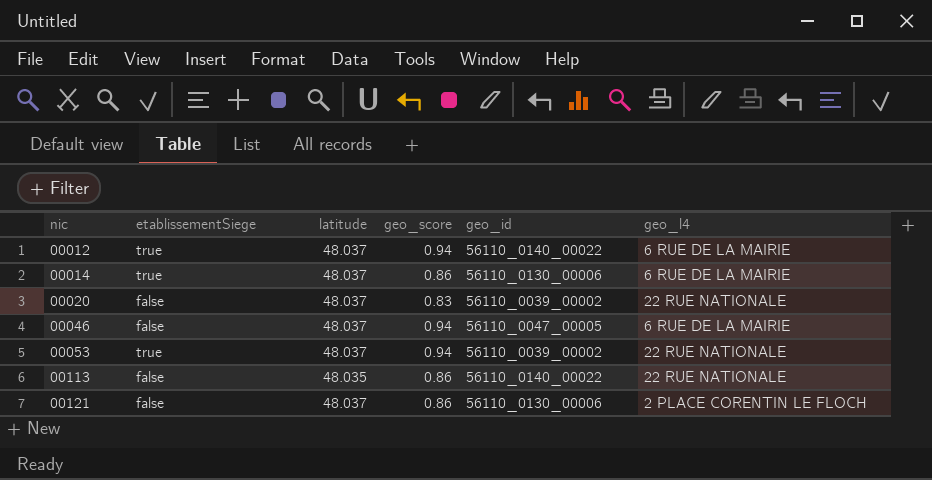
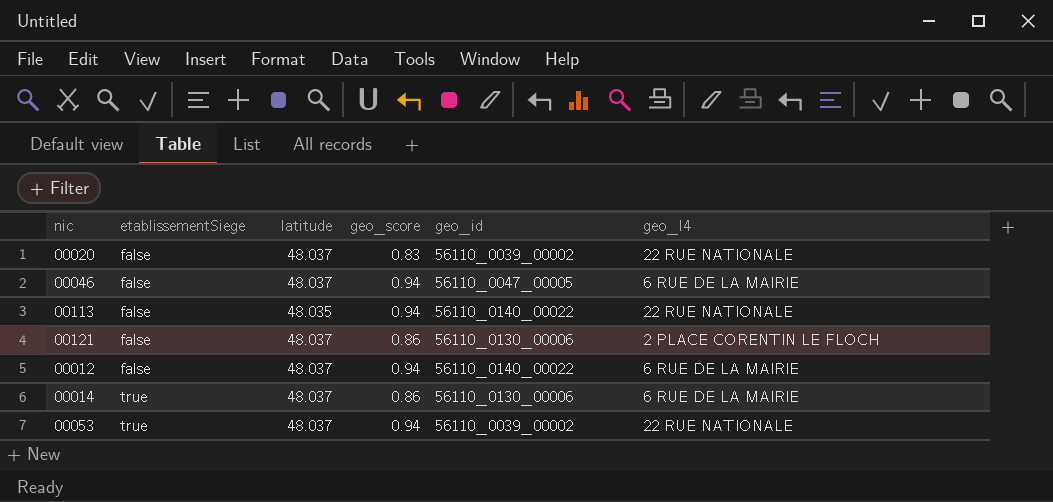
row order: nic ascending -> etablissementSiege ascending
00113 | geo_score: 0.86 -> 0.94
00012 | etablissementSiege: true -> false

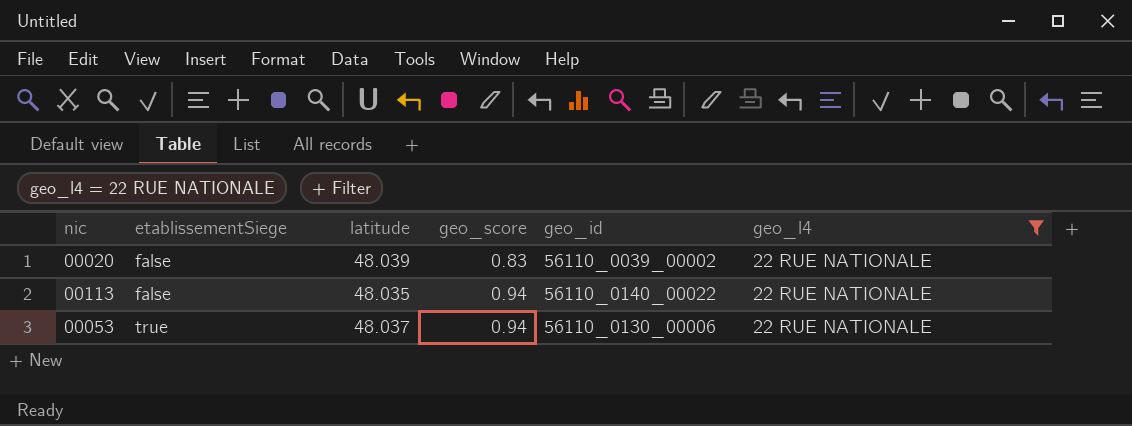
filter: none -> geo_l4 = 22 RUE NATIONALE
00020 | latitude: 48.037 -> 48.039
00053 | geo_id: 56110_0039_00002 -> 56110_0130_00006

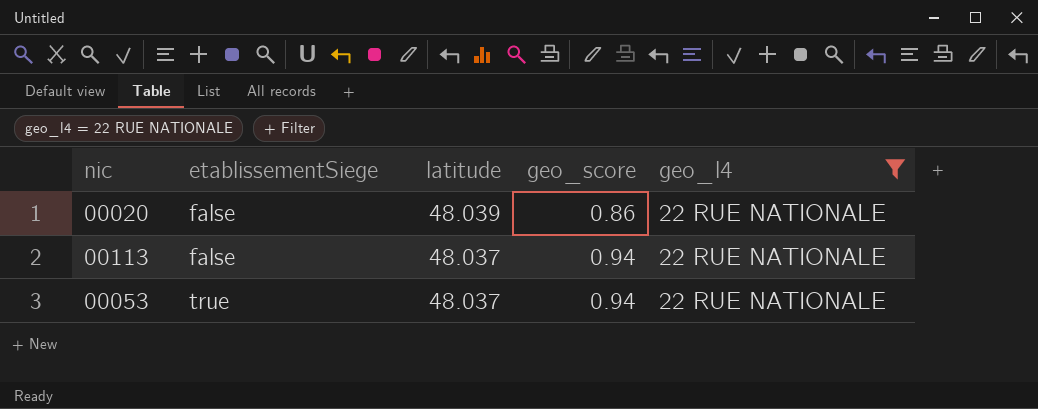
column geo_id | position: 5 -> none
00020 | geo_score: 0.83 -> 0.86
00113 | latitude: 48.035 -> 48.037

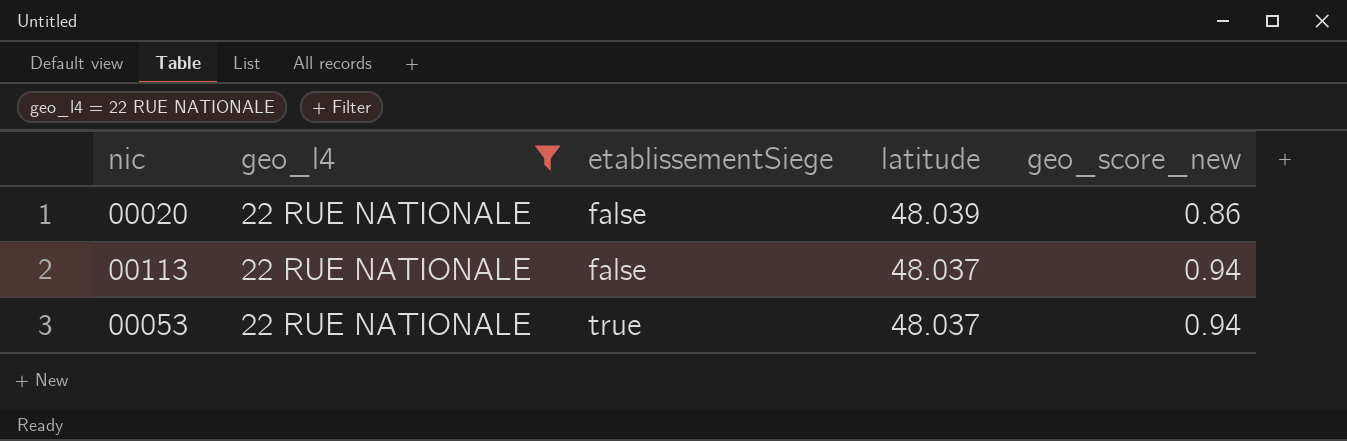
column geo_l4 | position: 5 -> 2
column name: geo_score -> geo_score_new

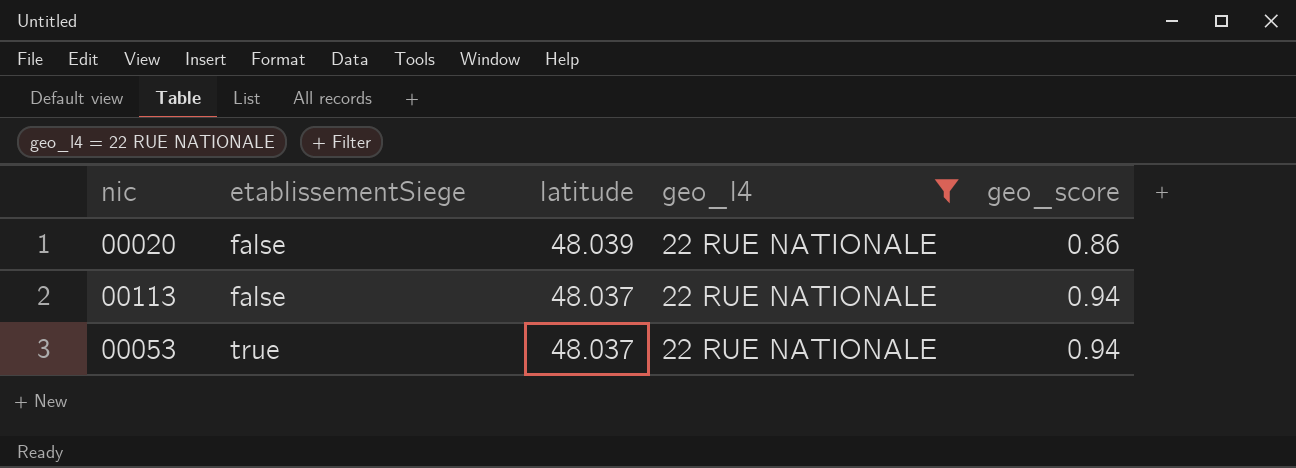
column geo_l4 | position: 2 -> 4
column name: geo_score_new -> geo_score

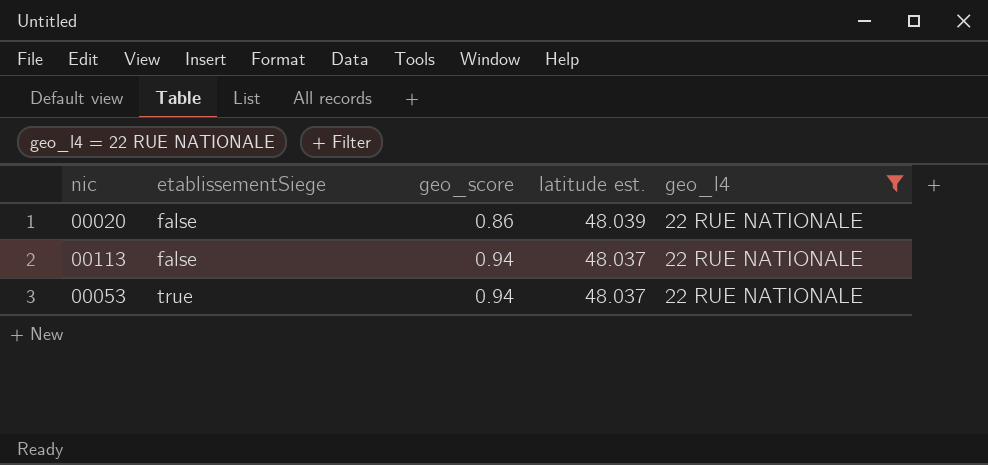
column geo_score | position: 5 -> 3
column name: latitude -> latitude est.

